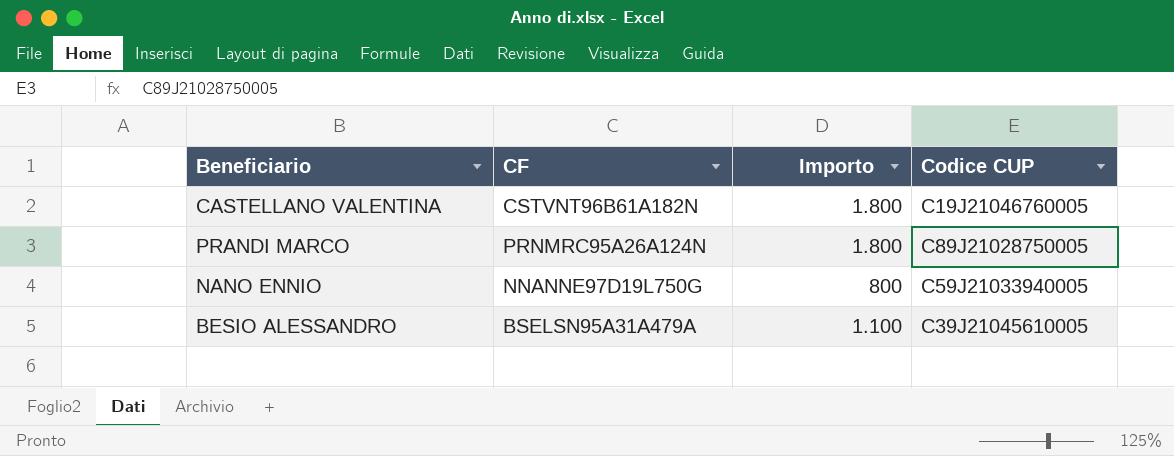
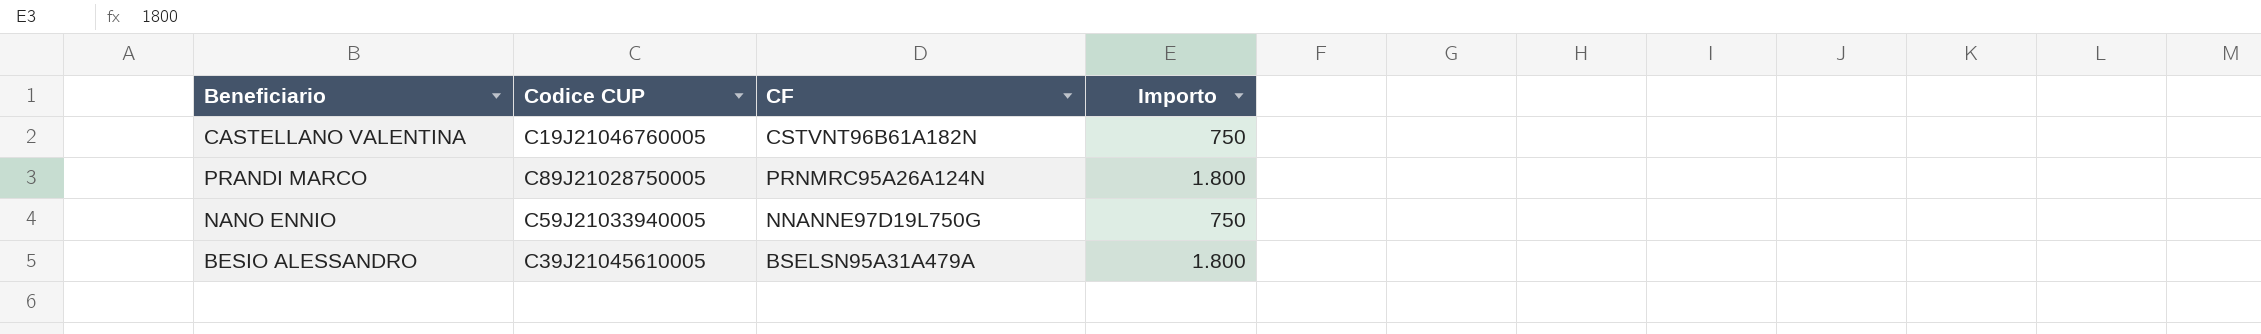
column Codice CUP | position: 4 -> 2
CASTELLANO VALENTINA | Importo: 1.800 -> 750
NANO ENNIO | Importo: 800 -> 750
BESIO ALESSANDRO | Importo: 1.100 -> 1.800

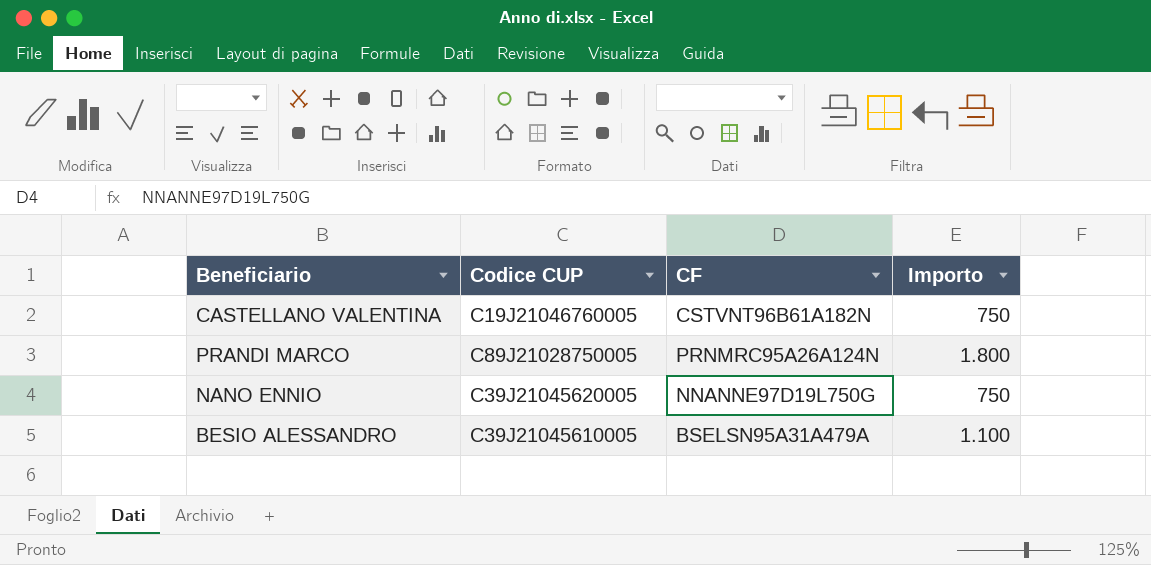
NANO ENNIO | Codice CUP: C59J21033940005 -> C39J21045620005
BESIO ALESSANDRO | Importo: 1.800 -> 1.100

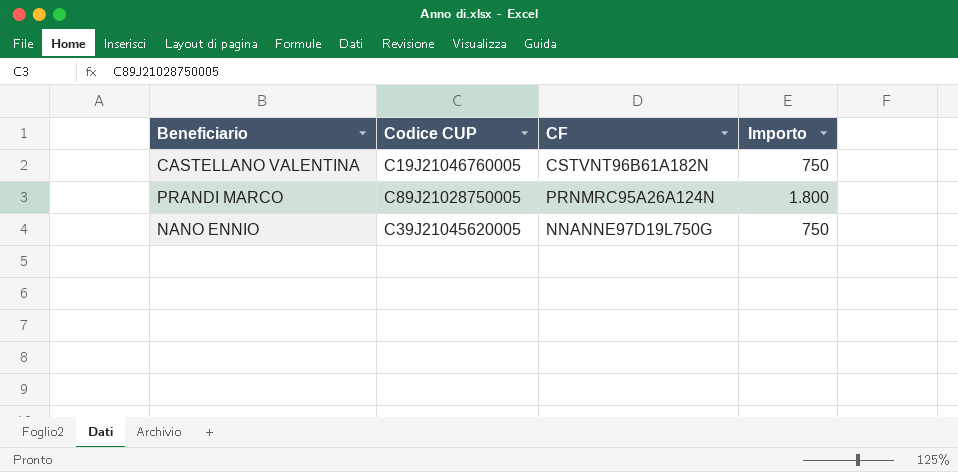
row BESIO ALESSANDRO: C39J21045610005 | BSELSN95A31A479A | 1.100 -> none

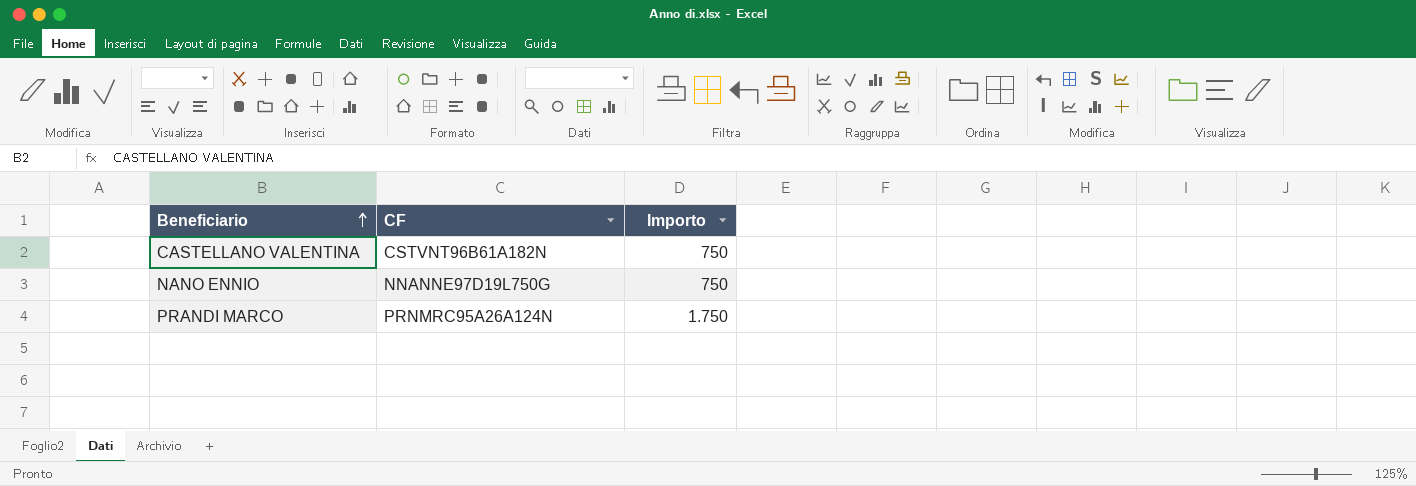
row order: none -> Beneficiario ascending
column Codice CUP | position: 2 -> none
PRANDI MARCO | Importo: 1.800 -> 1.750

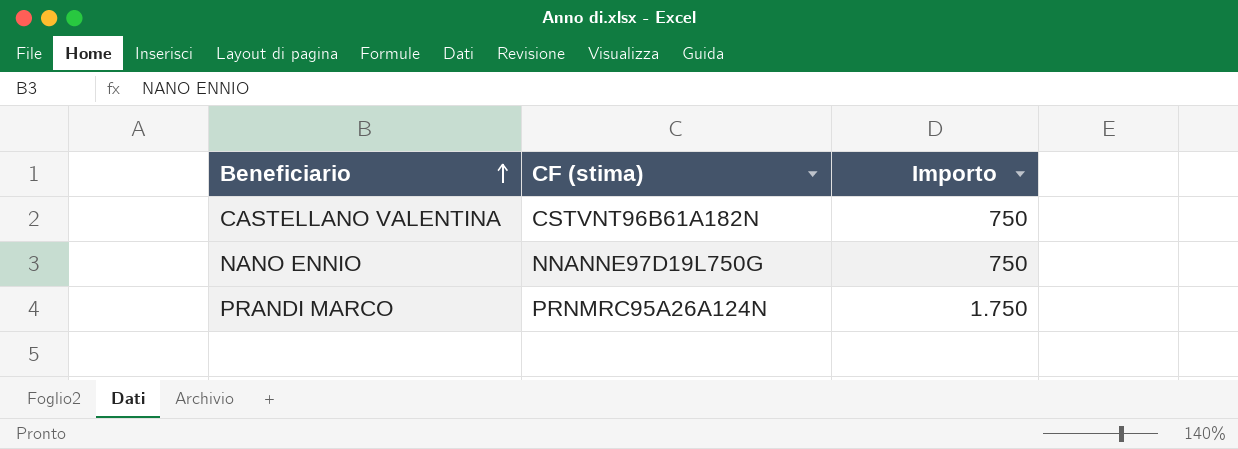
column name: CF -> CF (stima)

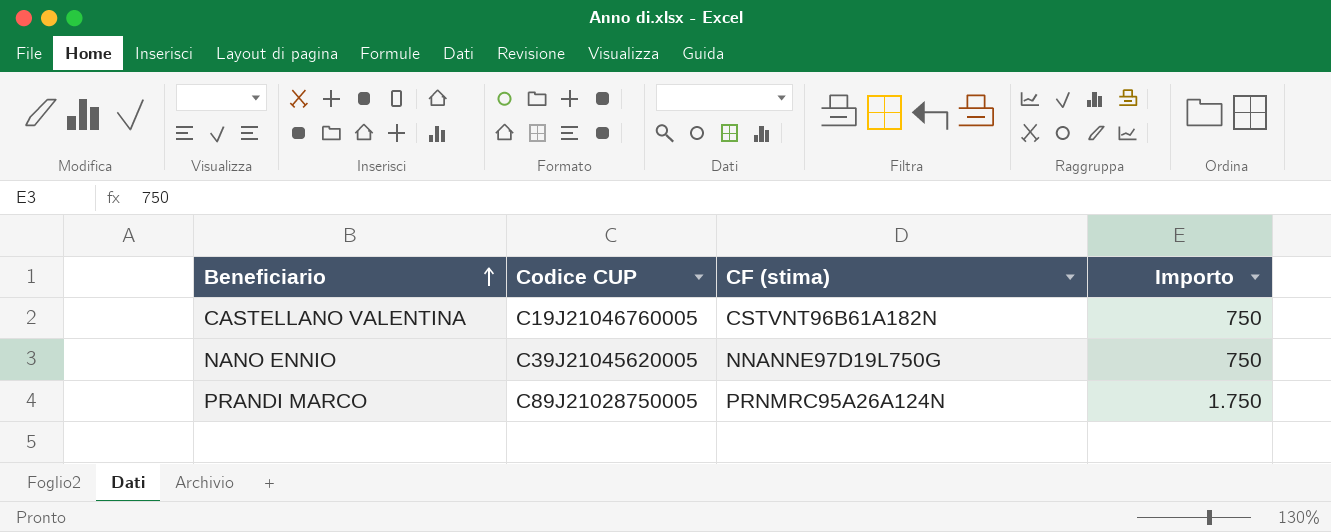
column Codice CUP | position: none -> 2

